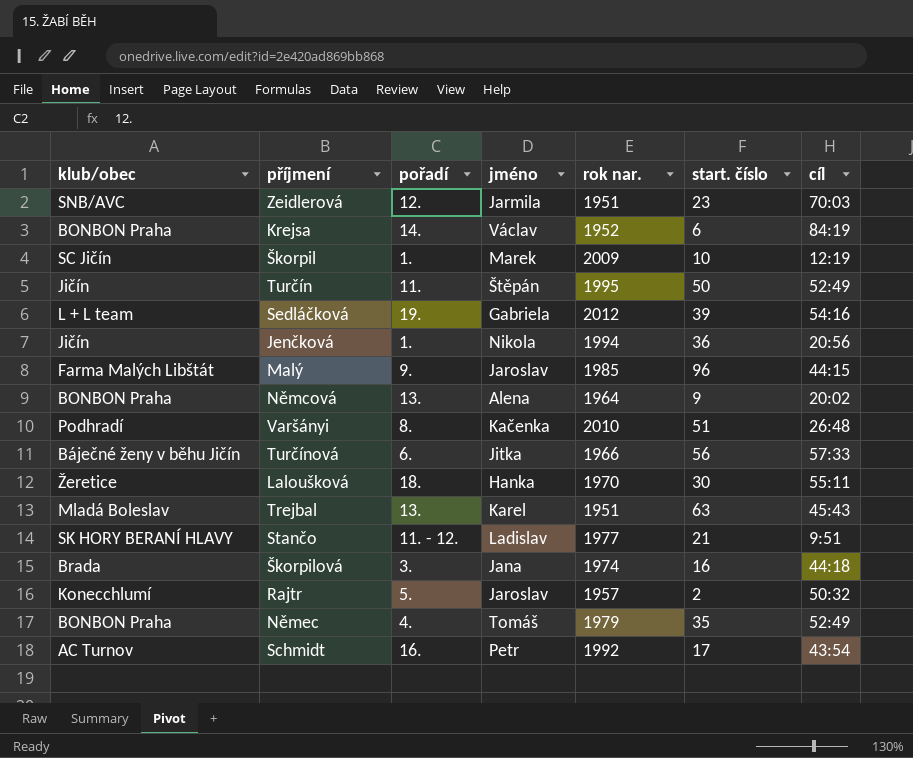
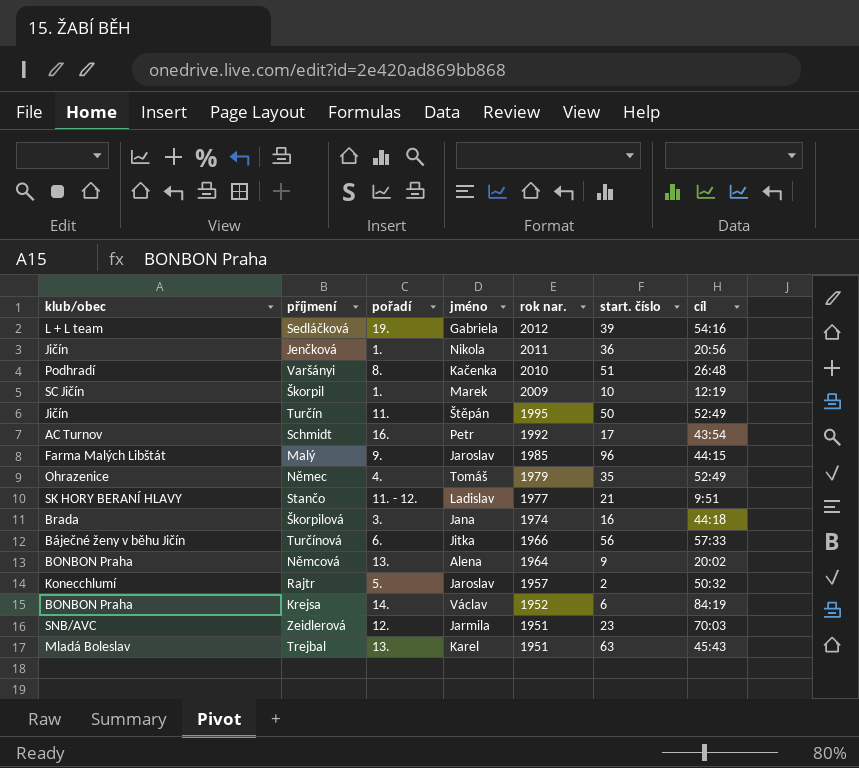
row order: none -> rok nar. descending
row Laloušková: Žeretice | 18. | Hanka | 1970 | 30 | 55:11 -> none
Jenčková | rok nar.: 1994 -> 2011
Němec | klub/obec: BONBON Praha -> Ohrazenice

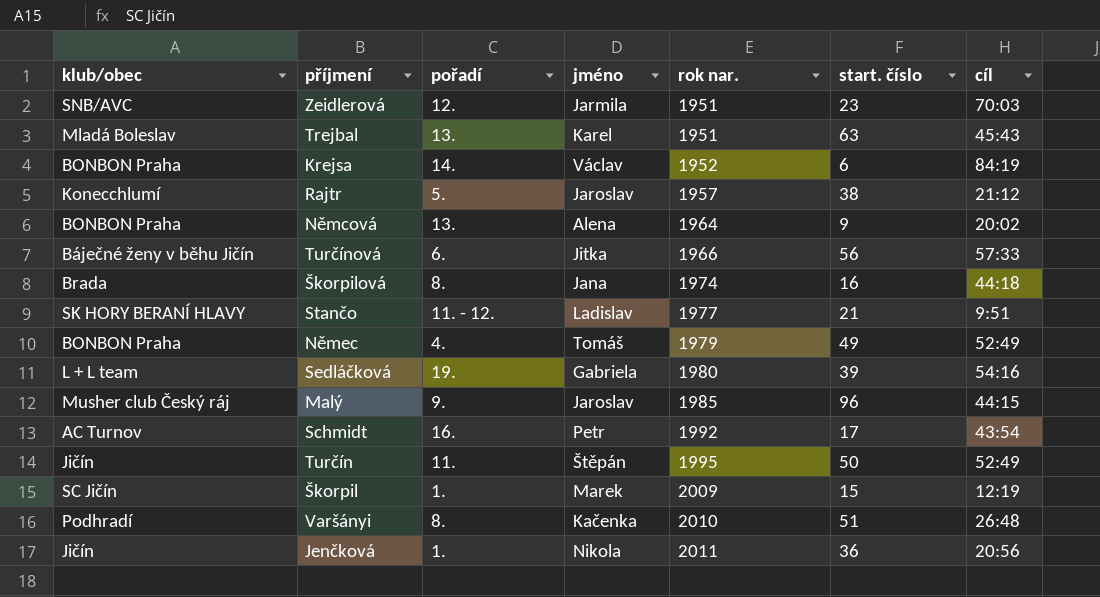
row order: rok nar. descending -> rok nar. ascending
Rajtr | start. číslo: 2 -> 38
Rajtr | cíl: 50:32 -> 21:12
Škorpilová | pořadí: 3. -> 8.
Němec | klub/obec: Ohrazenice -> BONBON Praha
Němec | start. číslo: 35 -> 49
Sedláčková | rok nar.: 2012 -> 1980
Malý | klub/obec: Farma Malých Libštát -> Musher club Český ráj
Škorpil | start. číslo: 10 -> 15

